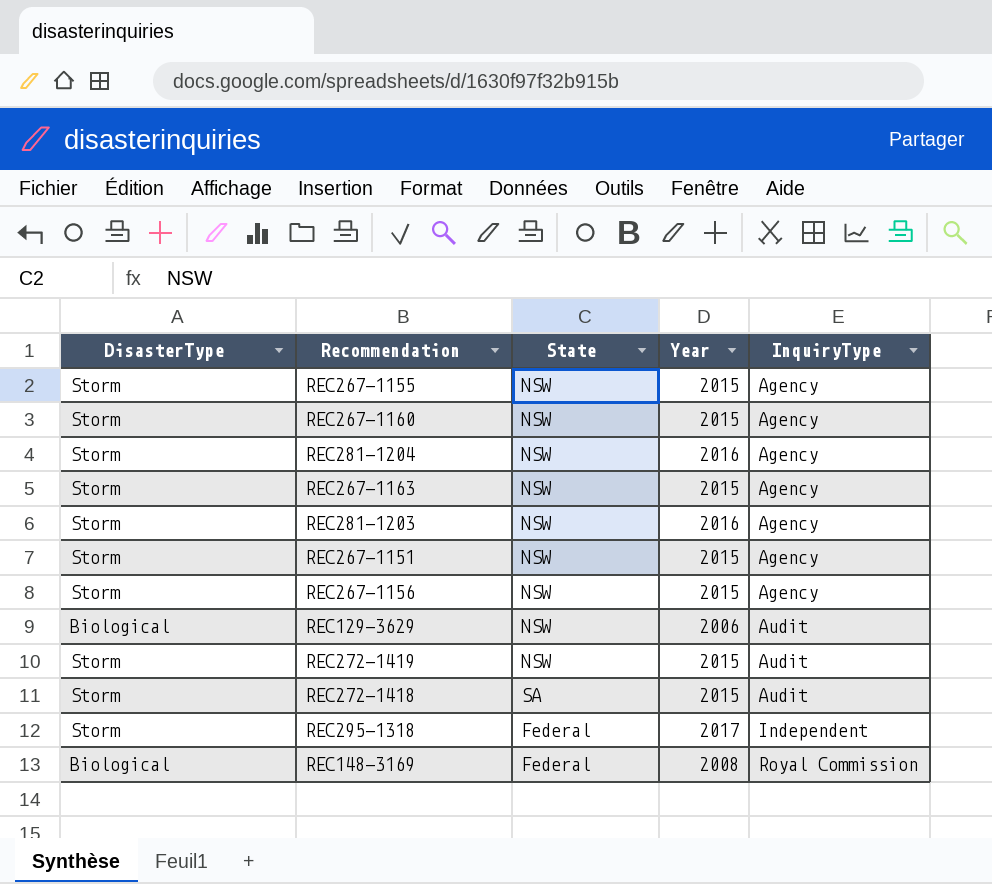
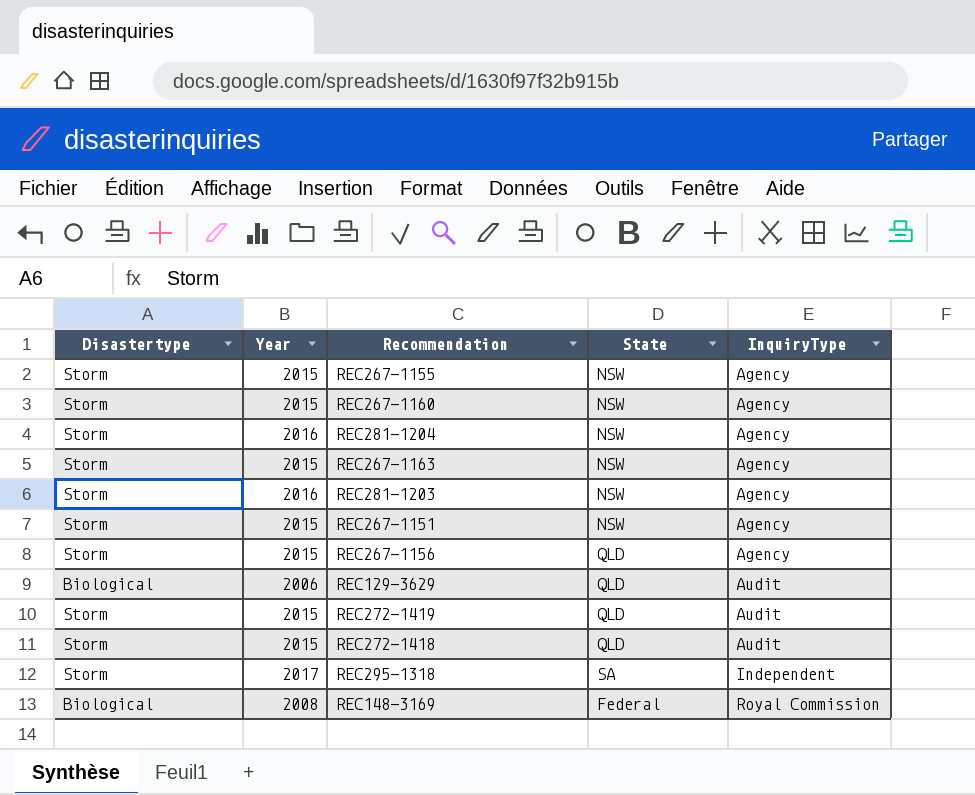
column name: DisasterType -> Disastertype
column Year | position: 4 -> 2
REC267-1156 | State: NSW -> QLD
REC129-3629 | State: NSW -> QLD
REC272-1419 | State: NSW -> QLD
REC272-1418 | State: SA -> QLD
REC295-1318 | State: Federal -> SA

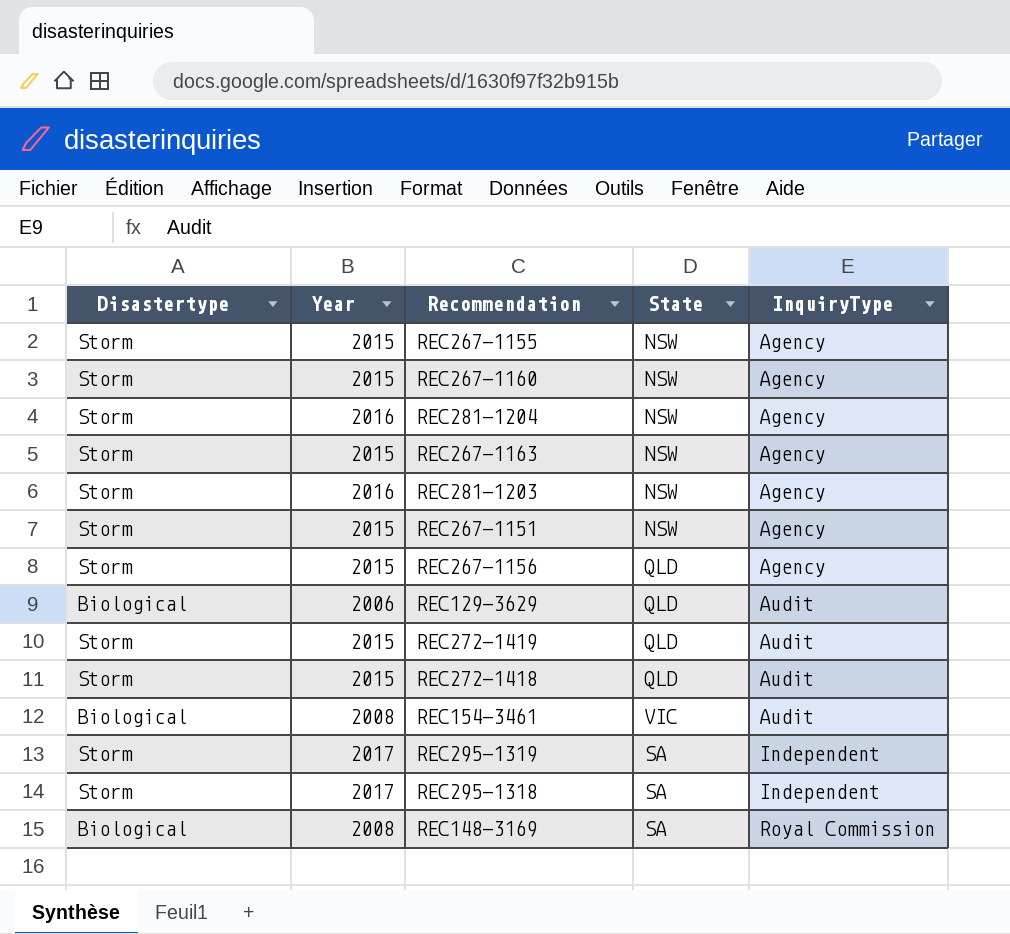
row REC154-3461: none -> Biological | 2008 | VIC | Audit
row REC295-1319: none -> Storm | 2017 | SA | Independent
REC148-3169 | State: Federal -> SA

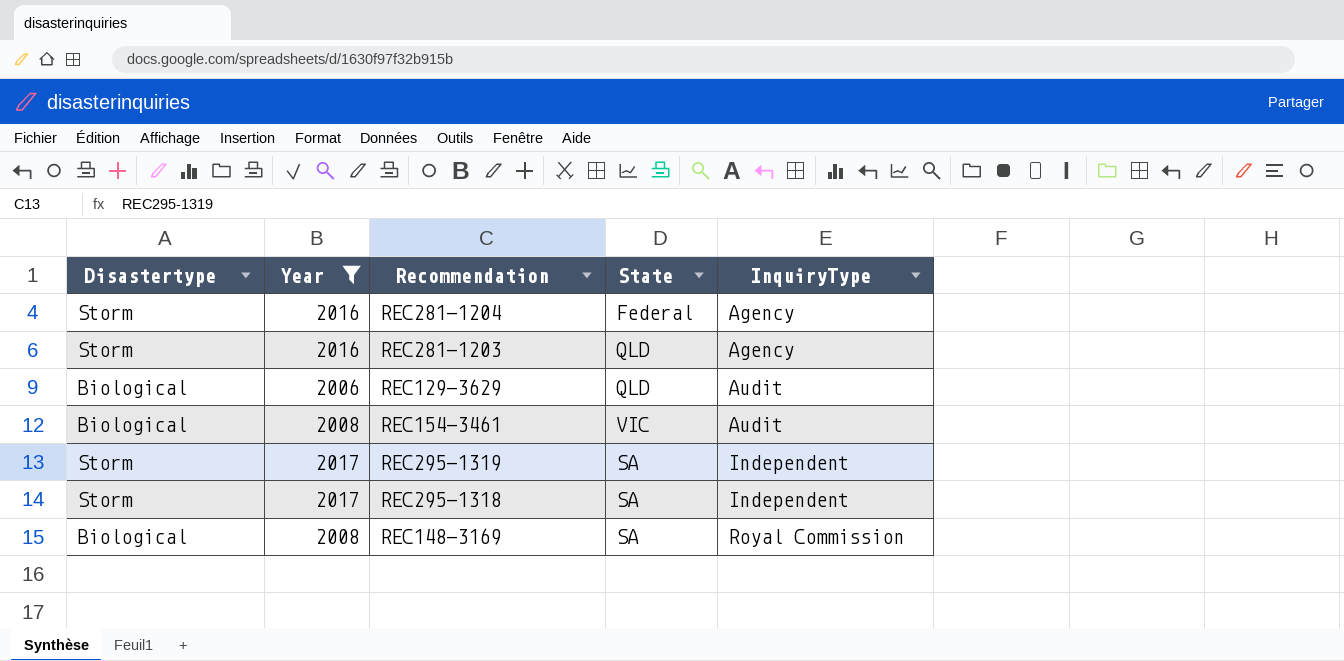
filter: none -> Year != 2015
REC281-1204 | State: NSW -> Federal
REC281-1203 | State: NSW -> QLD

